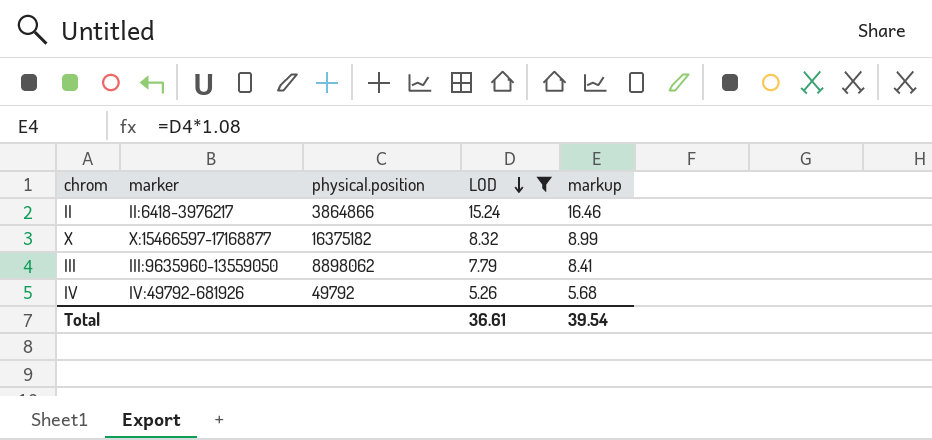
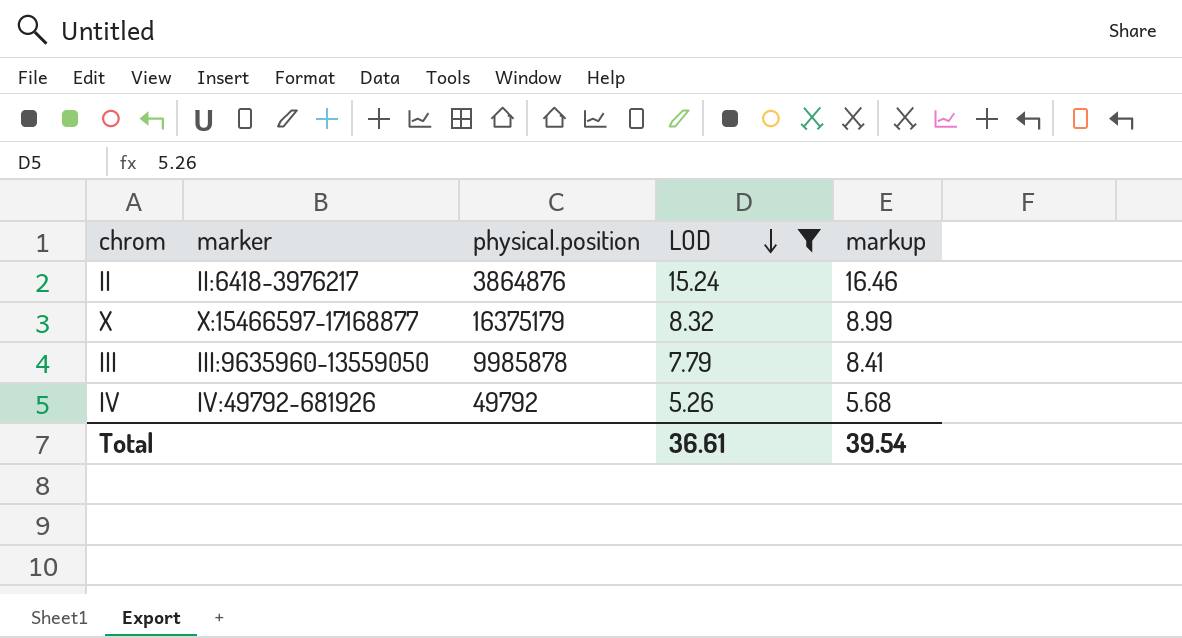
II | physical.position: 3864866 -> 3864876
X | physical.position: 16375182 -> 16375179
III | physical.position: 8898062 -> 9985878

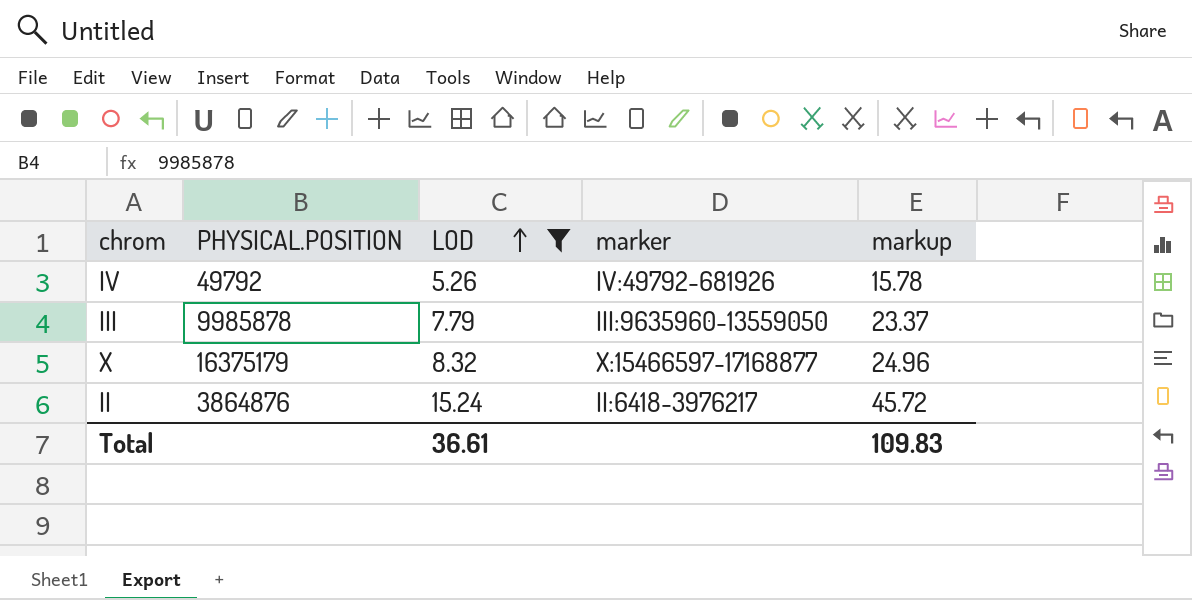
row order: LOD descending -> LOD ascending
column name: physical.position -> PHYSICAL.POSITION
column marker | position: 2 -> 4
column markup | formula: [LOD] * 1.08 -> [LOD] * 3
Total | markup: 39.54 -> 109.83

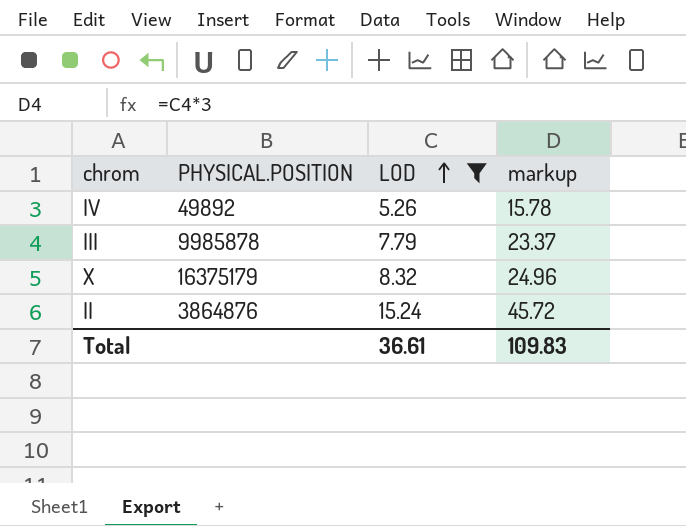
column marker | position: 4 -> none
IV | PHYSICAL.POSITION: 49792 -> 49892

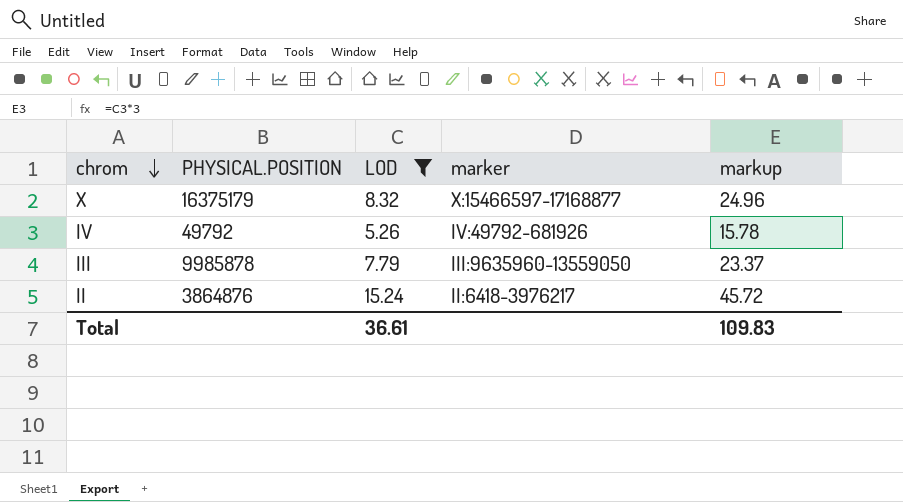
row order: LOD ascending -> chrom descending
column marker | position: none -> 4
IV | PHYSICAL.POSITION: 49892 -> 49792

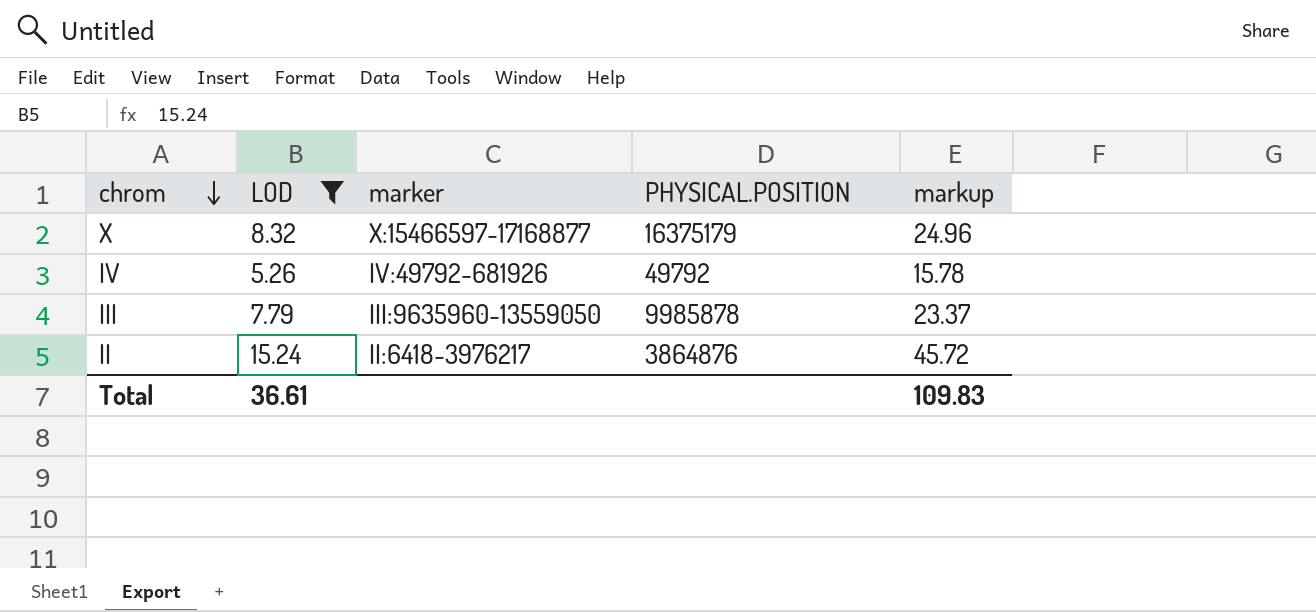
column PHYSICAL.POSITION | position: 2 -> 4

